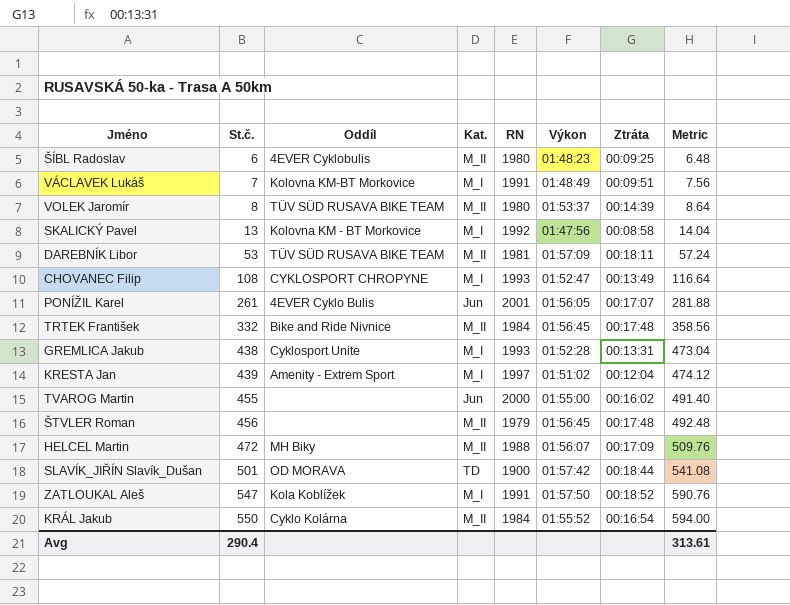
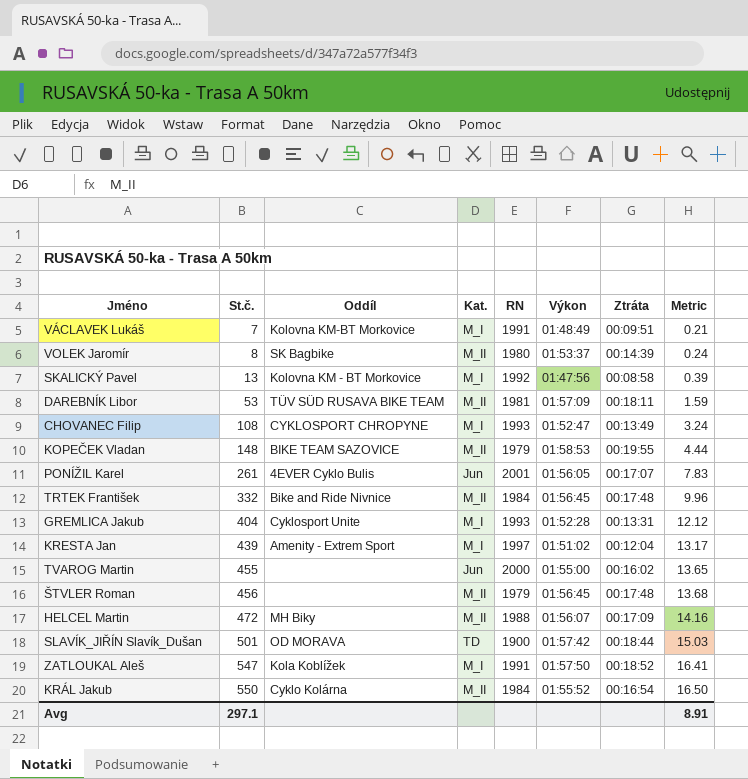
column Metric | formula: [St.č.] * 1.08 -> [St.č.] * 0.03
row ŠÍBL Radoslav: 6 | 4EVER Cyklobulis | M_II | 1980 | 01:48:23 | 00:09:25 | 6.48 -> none
VOLEK Jaromír | Oddíl: TÜV SÜD RUSAVA BIKE TEAM -> SK Bagbike
row KOPEČEK Vladan: none -> 148 | BIKE TEAM SAZOVICE | M_II | 1979 | 01:58:53 | 00:19:55 | 4.44
GREMLICA Jakub | St.č.: 438 -> 404
Avg | St.č.: 290.4 -> 297.1
Avg | Metric: 313.61 -> 8.91

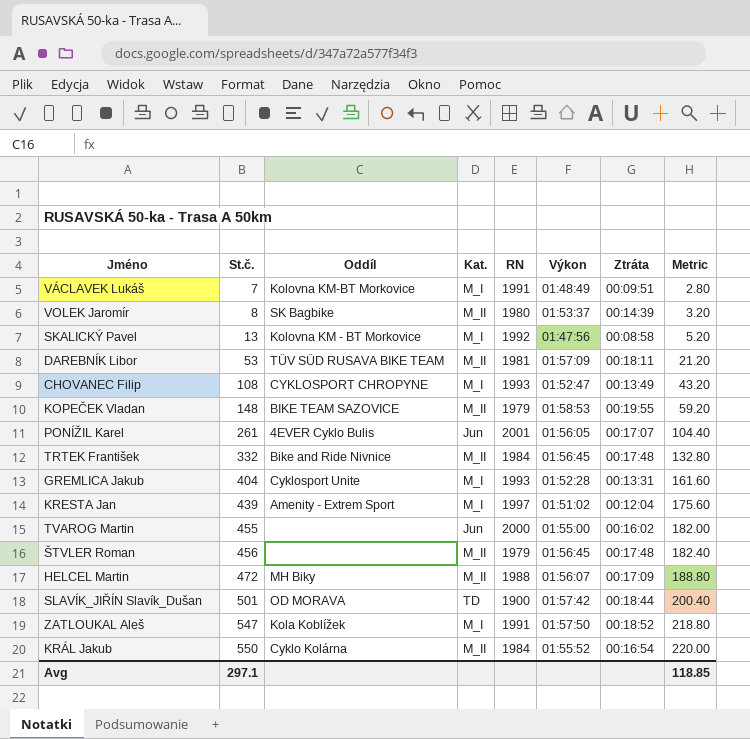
column Metric | formula: [St.č.] * 0.03 -> [St.č.] * 0.4
Avg | Metric: 8.91 -> 118.85

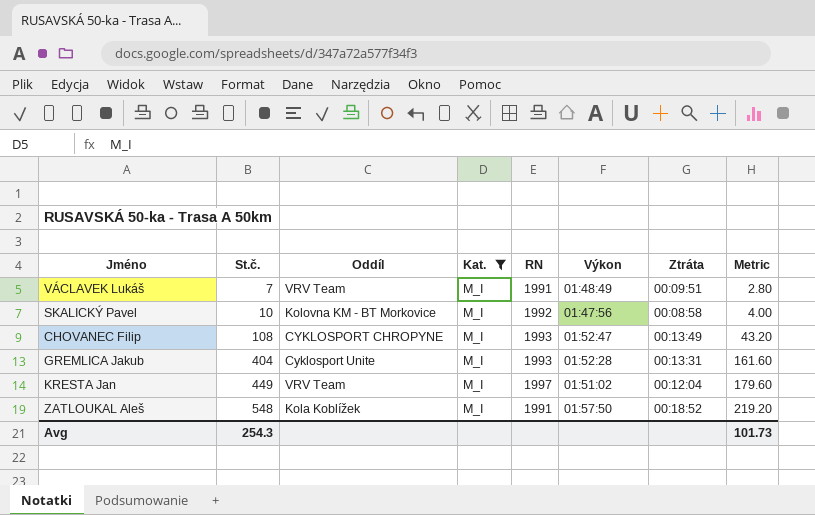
filter: none -> Kat. = M_I
VÁCLAVEK Lukáš | Oddíl: Kolovna KM-BT Morkovice -> VRV Team
SKALICKÝ Pavel | St.č.: 13 -> 10
SKALICKÝ Pavel | Metric: 5.20 -> 4.00
KRESTA Jan | St.č.: 439 -> 449
KRESTA Jan | Oddíl: Amenity - Extrem Sport -> VRV Team
KRESTA Jan | Metric: 175.60 -> 179.60
ZATLOUKAL Aleš | St.č.: 547 -> 548
ZATLOUKAL Aleš | Metric: 218.80 -> 219.20
Avg | St.č.: 297.1 -> 254.3
Avg | Metric: 118.85 -> 101.73

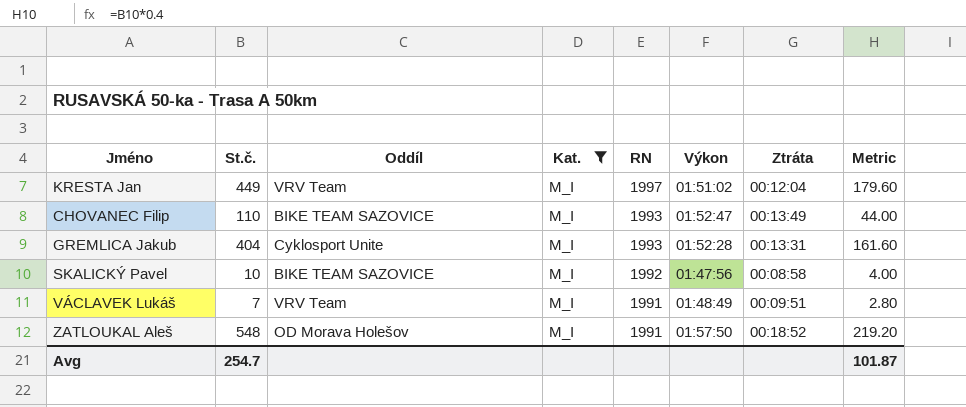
row order: St.č. ascending -> RN descending
CHOVANEC Filip | St.č.: 108 -> 110
CHOVANEC Filip | Oddíl: CYKLOSPORT CHROPYNE -> BIKE TEAM SAZOVICE
CHOVANEC Filip | Metric: 43.20 -> 44.00
SKALICKÝ Pavel | Oddíl: Kolovna KM - BT Morkovice -> BIKE TEAM SAZOVICE
ZATLOUKAL Aleš | Oddíl: Kola Koblížek -> OD Morava Holešov
Avg | St.č.: 254.3 -> 254.7
Avg | Metric: 101.73 -> 101.87

